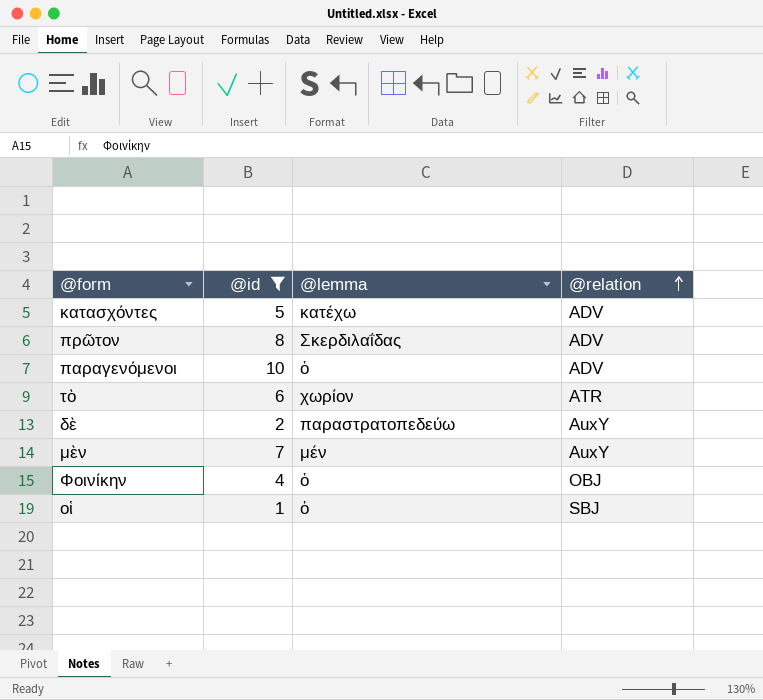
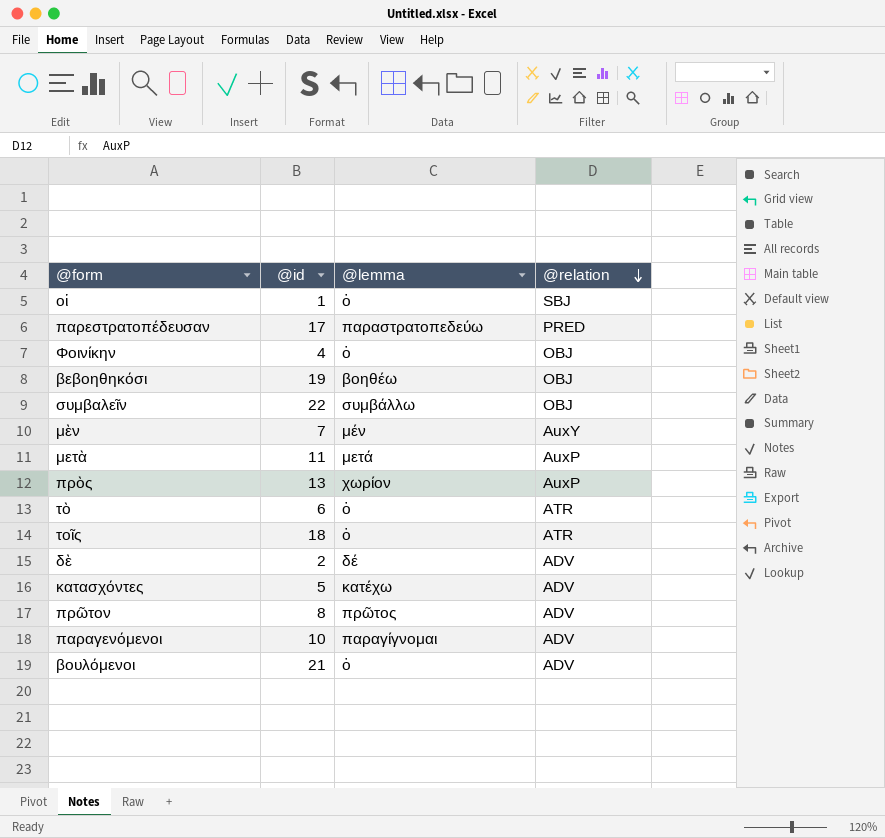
filter: @id <= 10 -> none
row order: @relation ascending -> @relation descending
τὸ | @lemma: χωρίον -> ὁ
δὲ | @lemma: παραστρατοπεδεύω -> δέ
δὲ | @relation: AuxY -> ADV
πρῶτον | @lemma: Σκερδιλαΐδας -> πρῶτος
παραγενόμενοι | @lemma: ὁ -> παραγίγνομαι

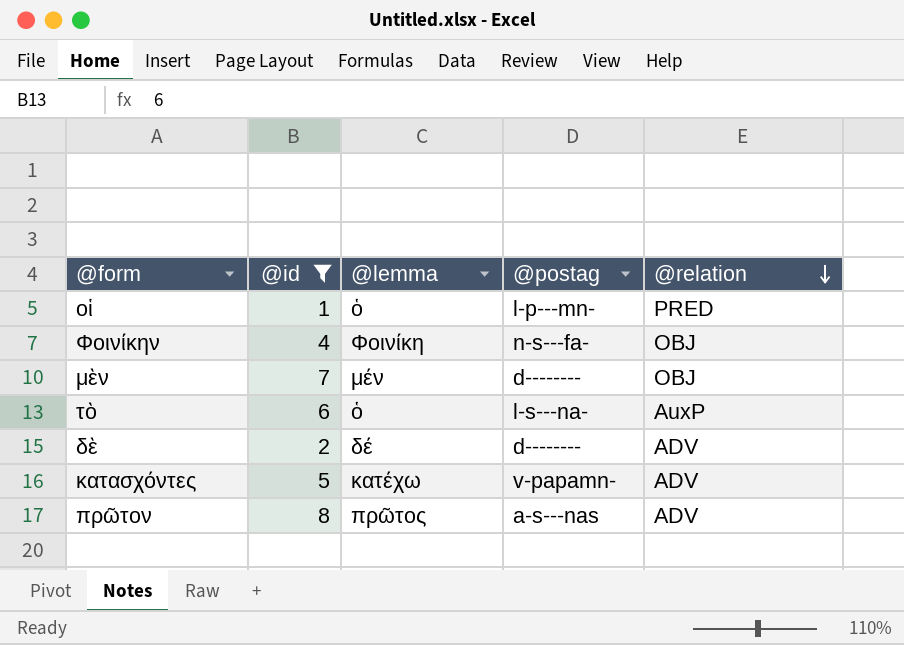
filter: none -> @id <= 8
column @postag | position: none -> 4
οἱ | @relation: SBJ -> PRED
Φοινίκην | @lemma: ὁ -> Φοινίκη
μὲν | @relation: AuxY -> OBJ
τὸ | @relation: ATR -> AuxP

